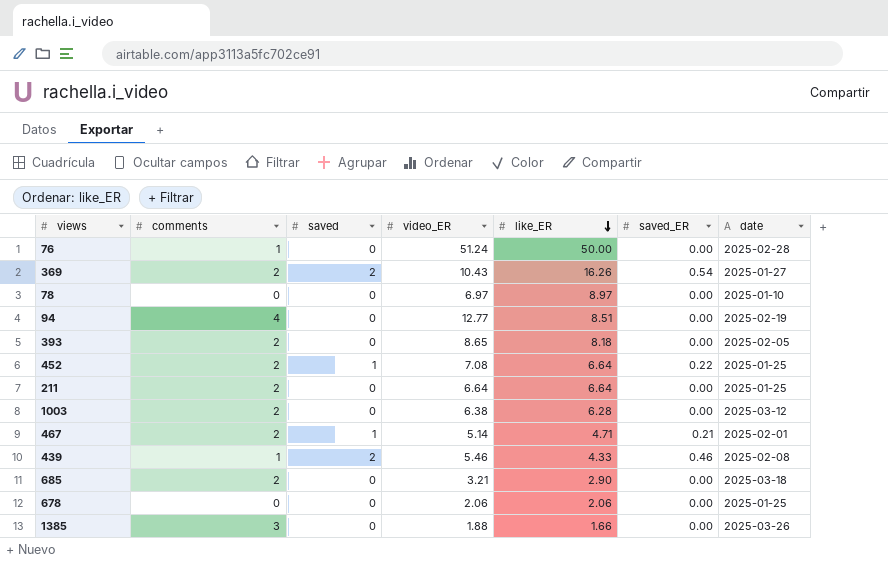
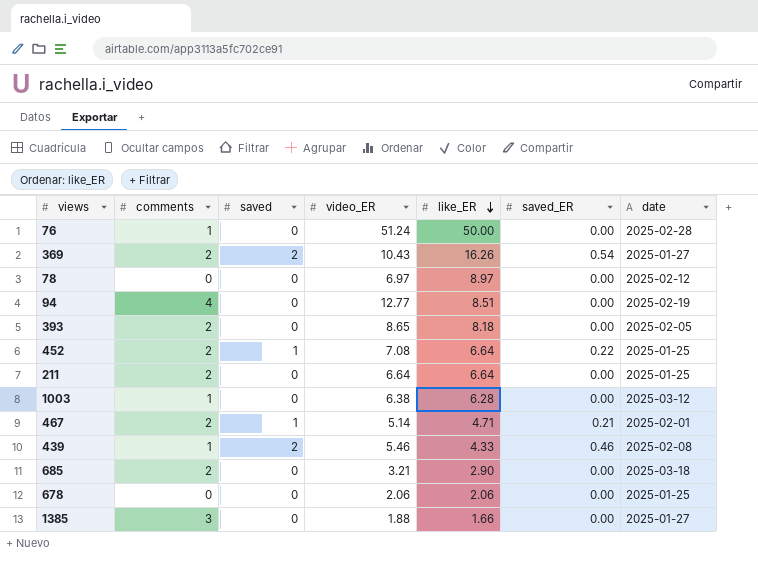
78 | date: 2025-01-10 -> 2025-02-12
1003 | comments: 2 -> 1
1385 | date: 2025-03-26 -> 2025-01-27

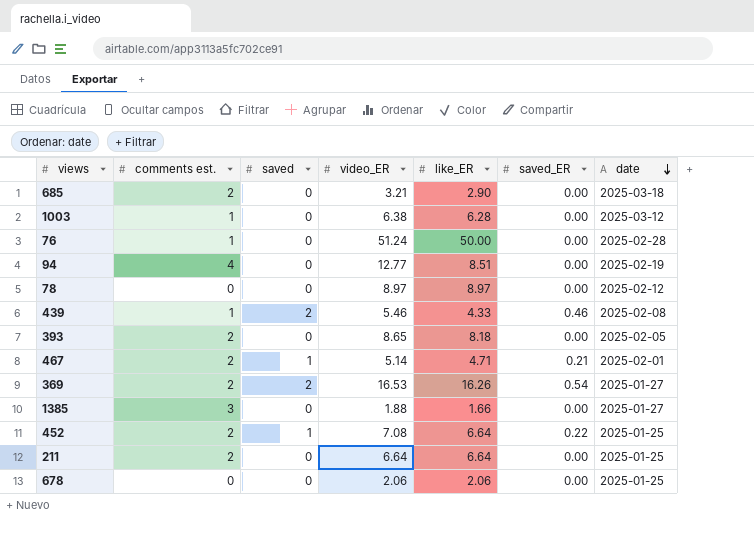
row order: like_ER descending -> date descending
column name: comments -> comments est.
78 | video_ER: 6.97 -> 8.97
369 | video_ER: 10.43 -> 16.53

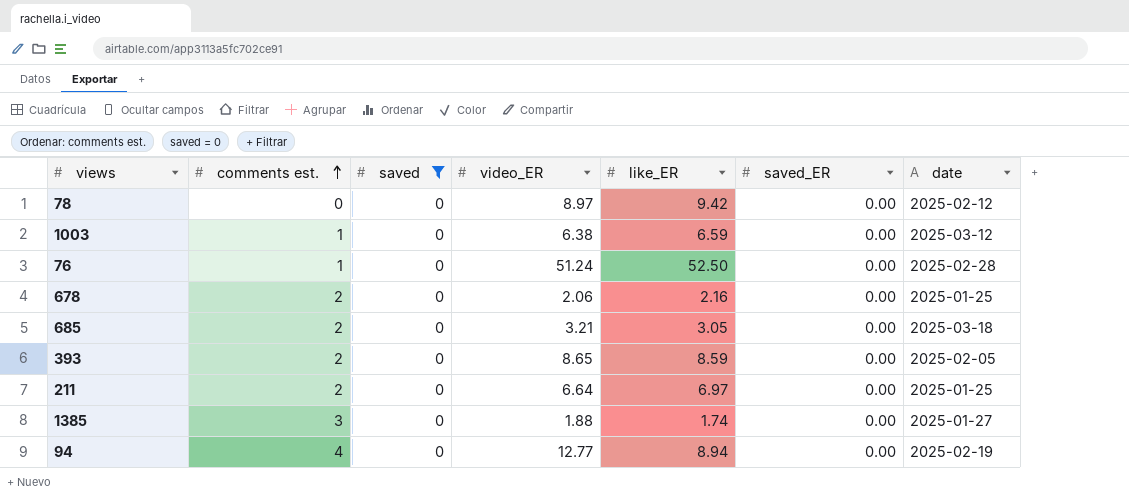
filter: none -> saved = 0
row order: date descending -> comments est. ascending
78 | like_ER: 8.97 -> 9.42
1003 | like_ER: 6.28 -> 6.59
76 | like_ER: 50.00 -> 52.50
678 | comments est.: 0 -> 2
678 | like_ER: 2.06 -> 2.16
685 | like_ER: 2.90 -> 3.05
393 | like_ER: 8.18 -> 8.59
211 | like_ER: 6.64 -> 6.97
1385 | like_ER: 1.66 -> 1.74
94 | like_ER: 8.51 -> 8.94

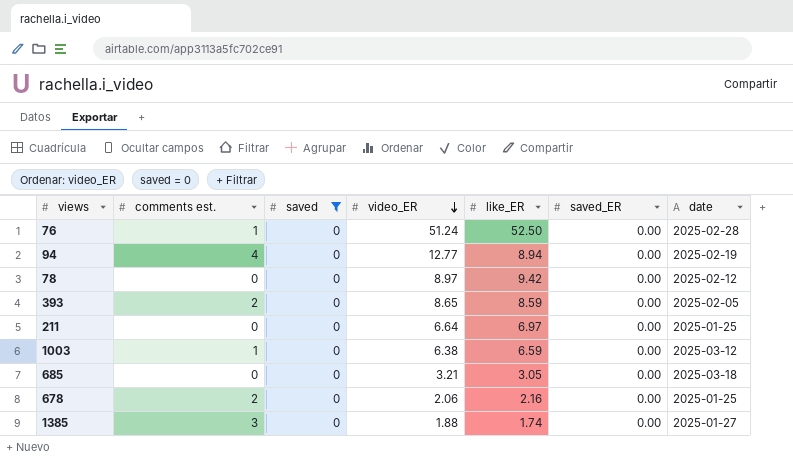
row order: comments est. ascending -> video_ER descending
211 | comments est.: 2 -> 0
685 | comments est.: 2 -> 0

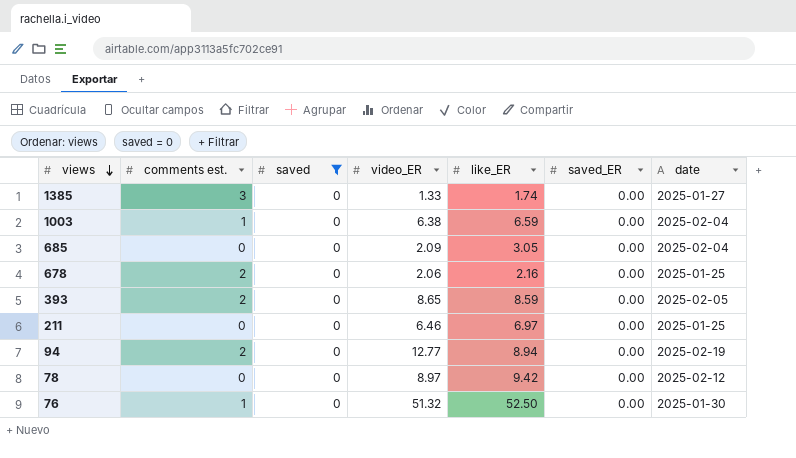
row order: video_ER descending -> views descending
1385 | video_ER: 1.88 -> 1.33
1003 | date: 2025-03-12 -> 2025-02-04
685 | video_ER: 3.21 -> 2.09
685 | date: 2025-03-18 -> 2025-02-04
211 | video_ER: 6.64 -> 6.46
94 | comments est.: 4 -> 2
76 | video_ER: 51.24 -> 51.32
76 | date: 2025-02-28 -> 2025-01-30

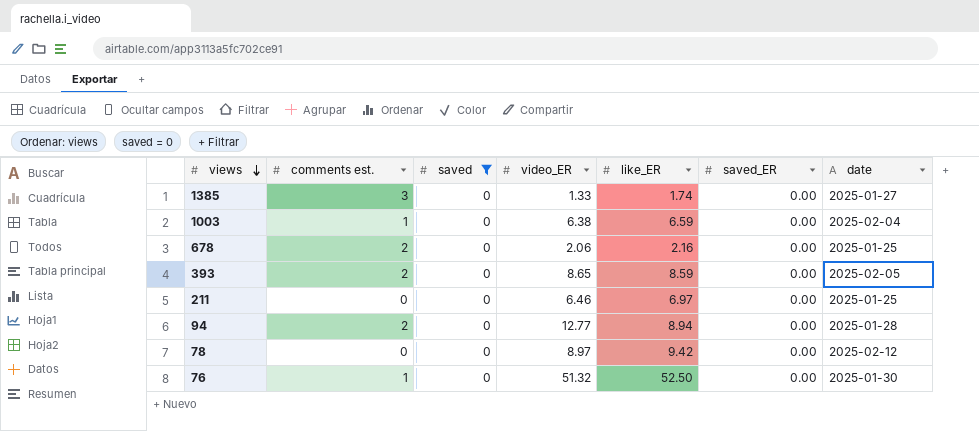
row 685: 0 | 0 | 2.09 | 3.05 | 0.00 | 2025-02-04 -> none
94 | date: 2025-02-19 -> 2025-01-28

